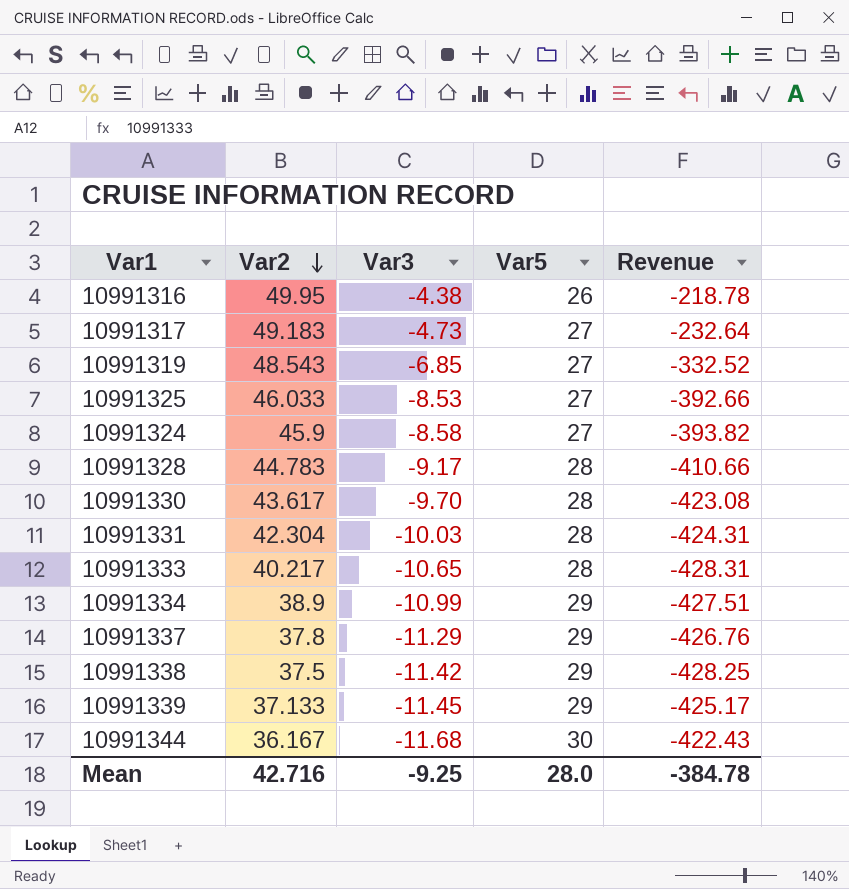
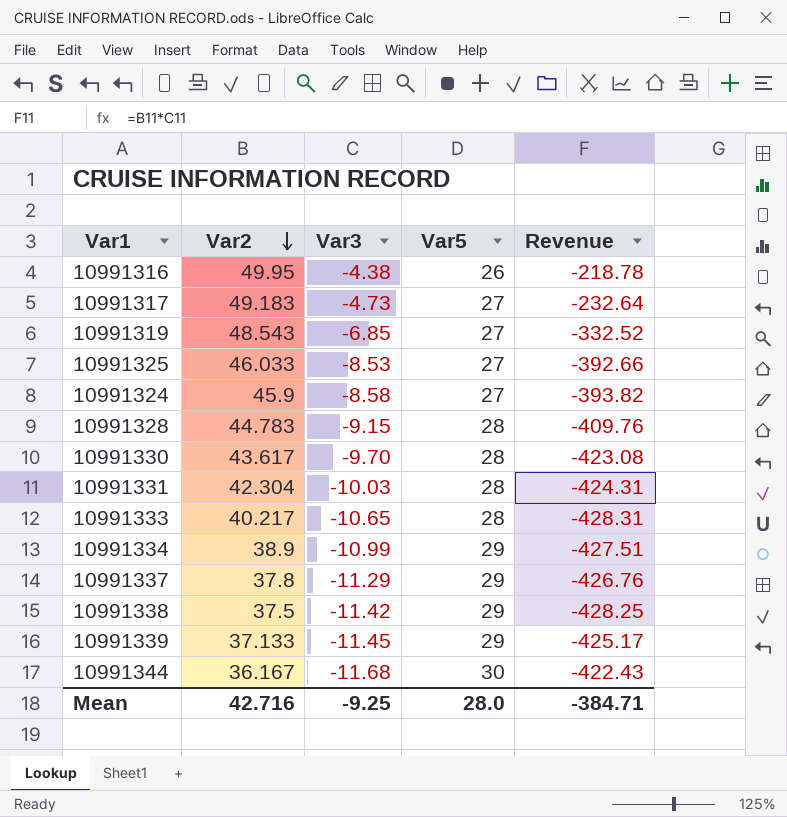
10991328 | Var3: -9.17 -> -9.15
10991328 | Revenue: -410.66 -> -409.76
Mean | Revenue: -384.78 -> -384.71

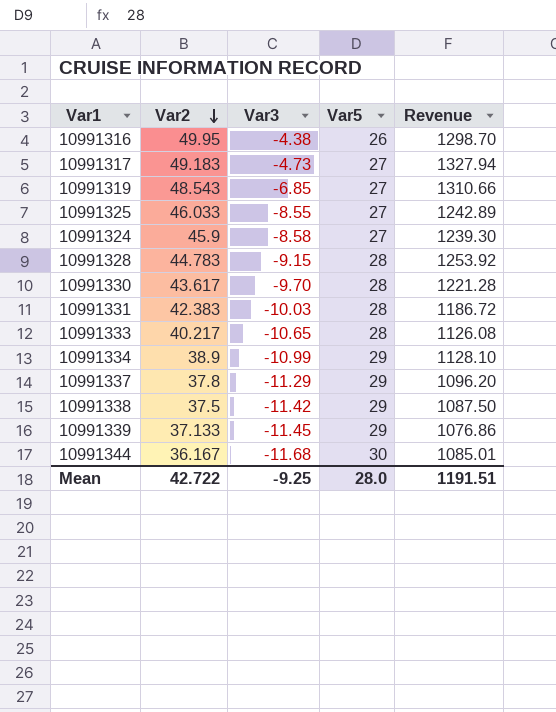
column Revenue | formula: [Var2] * [Var3] -> [Var2] * [Var5]
10991325 | Var3: -8.53 -> -8.55
10991331 | Var2: 42.304 -> 42.383
Mean | Var2: 42.716 -> 42.722
Mean | Revenue: -384.71 -> 1191.51

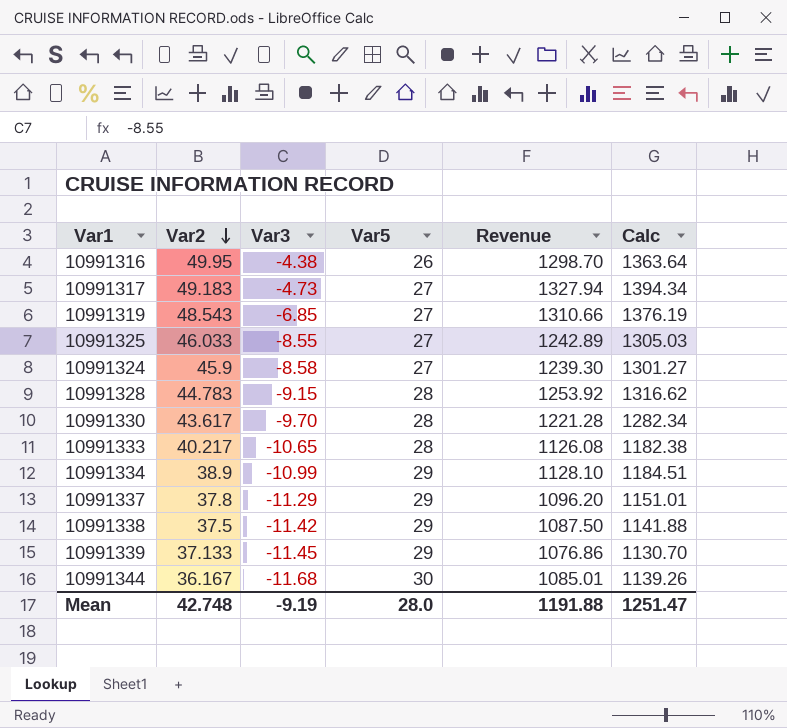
column Calc | formula: none -> [Revenue] * 1.05
row 10991331: 42.383 | -10.03 | 28 | 1186.72 -> none
Mean | Var2: 42.722 -> 42.748
Mean | Var3: -9.25 -> -9.19
Mean | Revenue: 1191.51 -> 1191.88

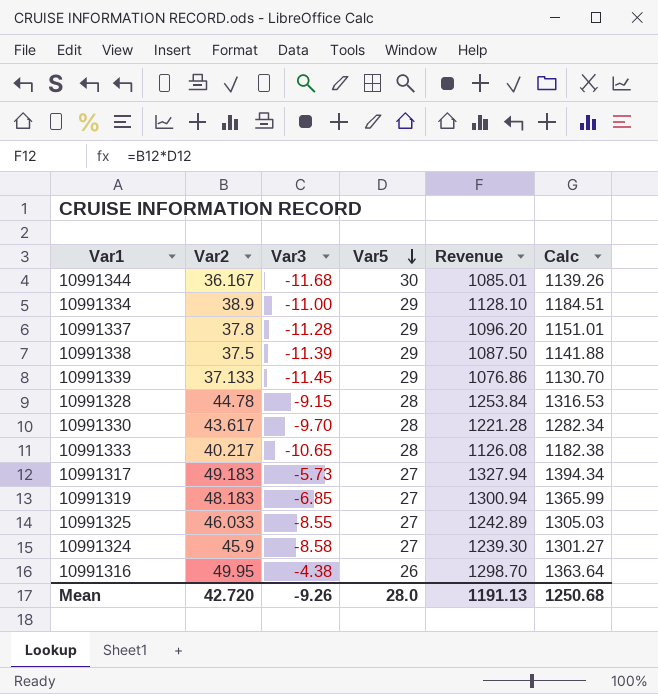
row order: Var2 descending -> Var5 descending
10991334 | Var3: -10.99 -> -11.00
10991337 | Var3: -11.29 -> -11.28
10991338 | Var3: -11.42 -> -11.39
10991328 | Var2: 44.783 -> 44.78
10991328 | Revenue: 1253.92 -> 1253.84
10991328 | Calc: 1316.62 -> 1316.53
10991317 | Var3: -4.73 -> -5.73
10991319 | Var2: 48.543 -> 48.183
10991319 | Revenue: 1310.66 -> 1300.94
10991319 | Calc: 1376.19 -> 1365.99
Mean | Var2: 42.748 -> 42.720
Mean | Var3: -9.19 -> -9.26
Mean | Revenue: 1191.88 -> 1191.13
Mean | Calc: 1251.47 -> 1250.68

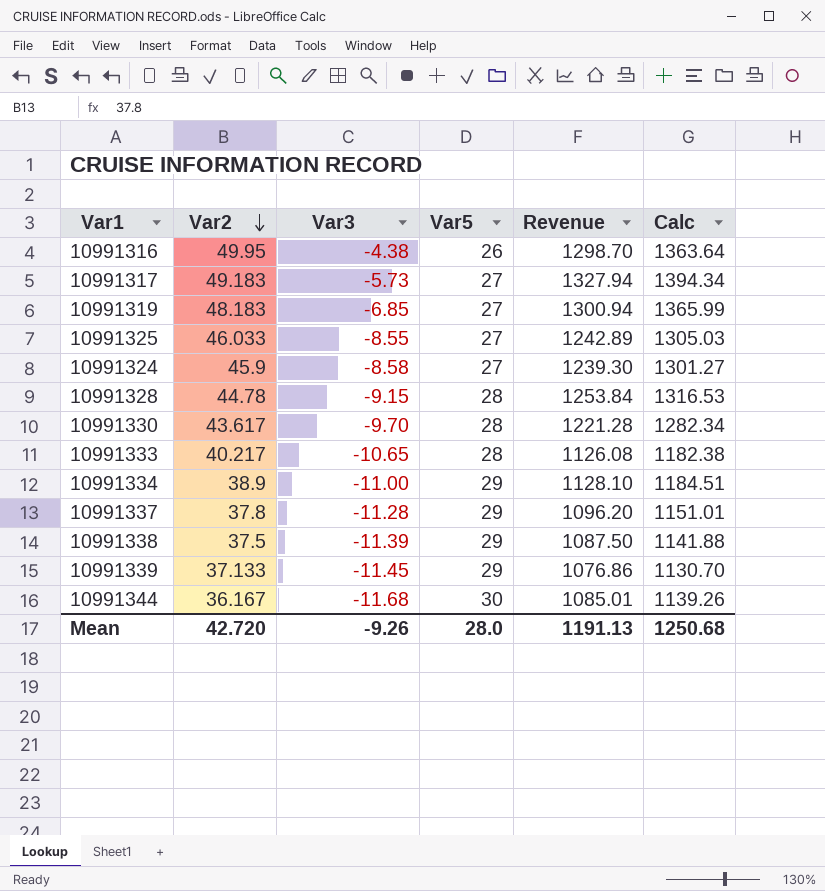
row order: Var5 descending -> Var2 descending

